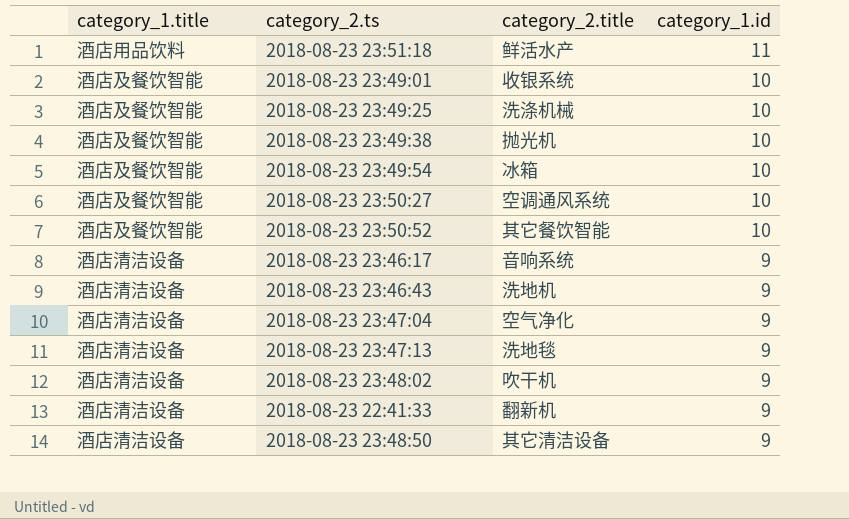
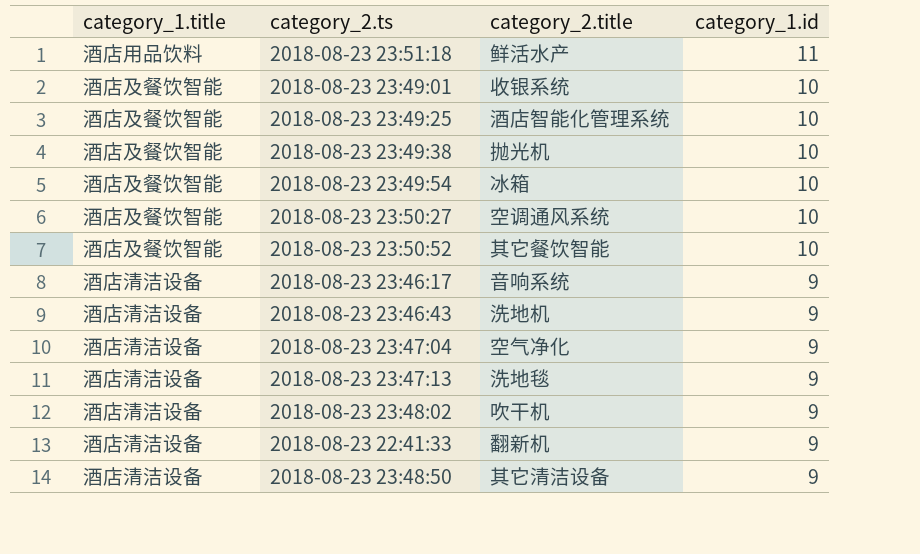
2018-08-23 23:49:25 | category_2.title: 洗涤机械 -> 酒店智能化管理系统

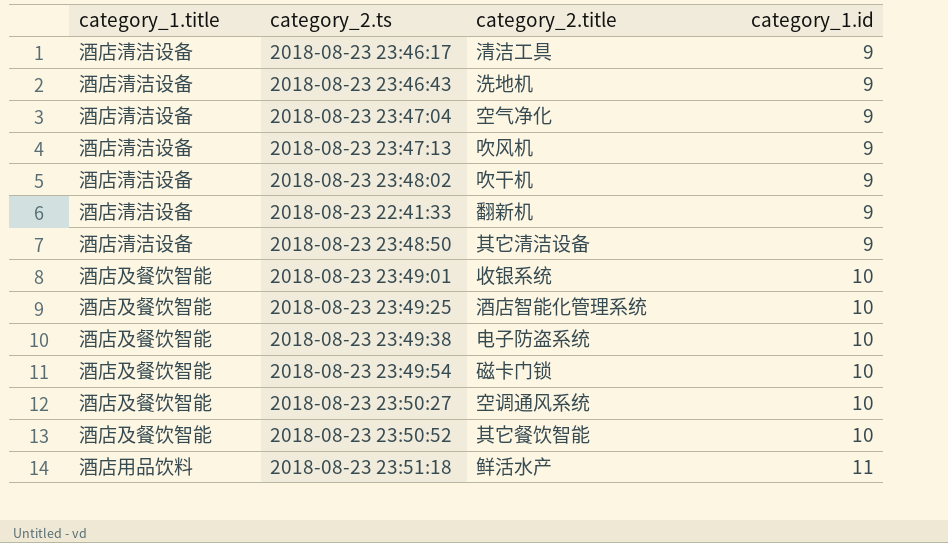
row order: category_1.id descending -> category_1.id ascending
2018-08-23 23:46:17 | category_2.title: 音响系统 -> 清洁工具
2018-08-23 23:47:13 | category_2.title: 洗地毯 -> 吹风机
2018-08-23 23:49:38 | category_2.title: 抛光机 -> 电子防盗系统
2018-08-23 23:49:54 | category_2.title: 冰箱 -> 磁卡门锁

